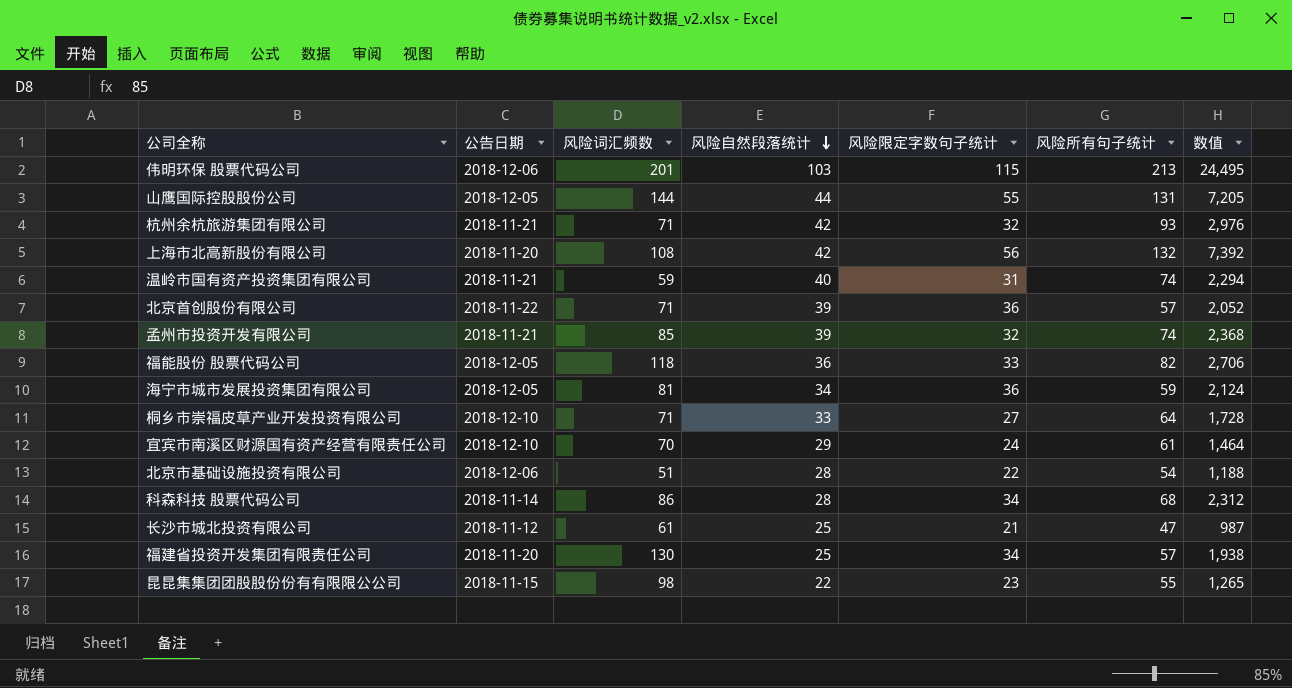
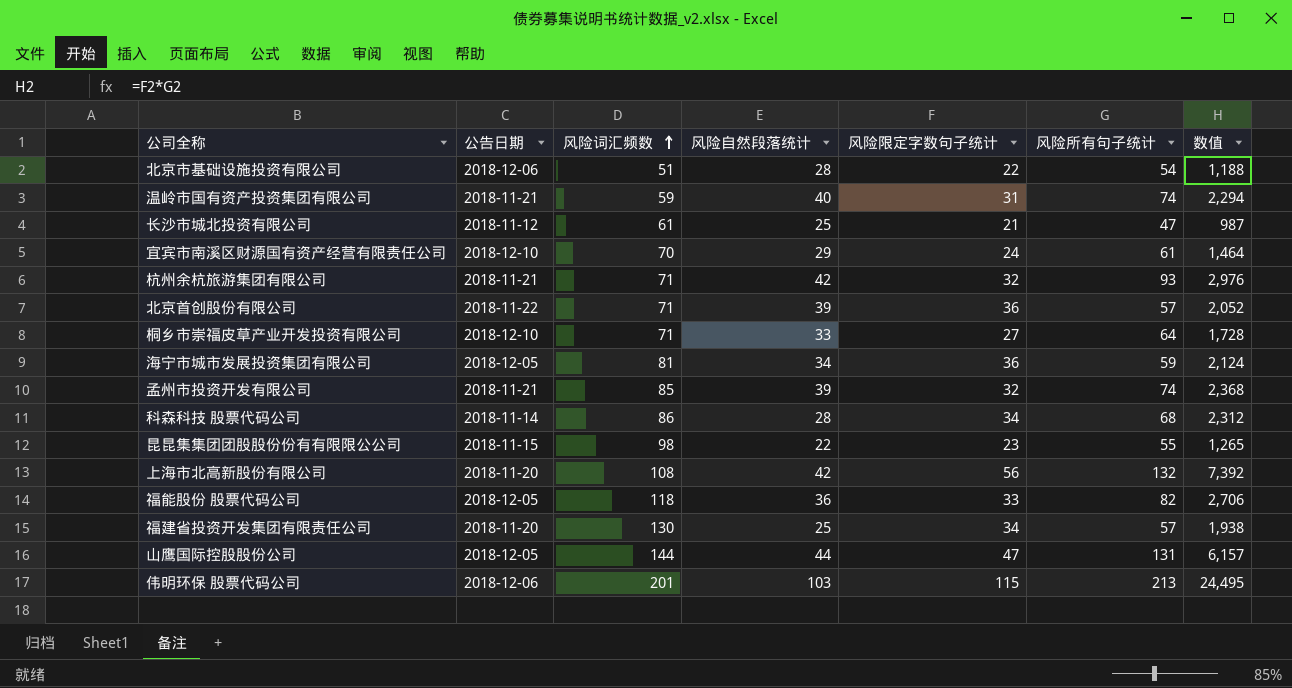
row order: 风险自然段落统计 descending -> 风险词汇频数 ascending
山鹰国际控股股份公司 | 风险限定字数句子统计: 55 -> 47
山鹰国际控股股份公司 | 数值: 7,205 -> 6,157

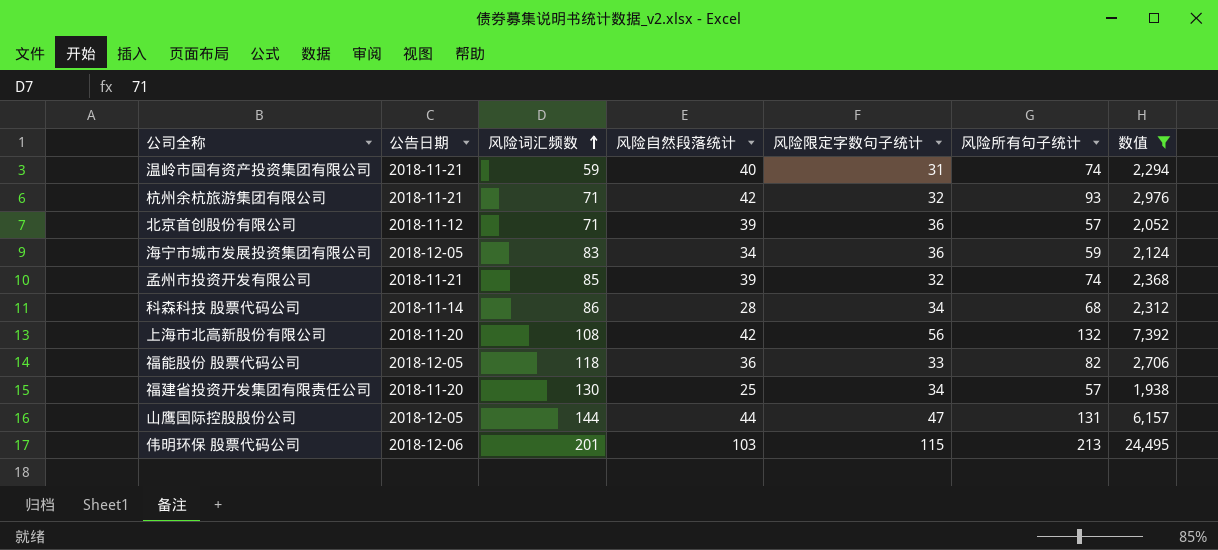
filter: none -> 数值 >= 1,938
北京首创股份有限公司 | 公告日期: 2018-11-22 -> 2018-11-12
海宁市城市发展投资集团有限公司 | 风险词汇频数: 81 -> 83

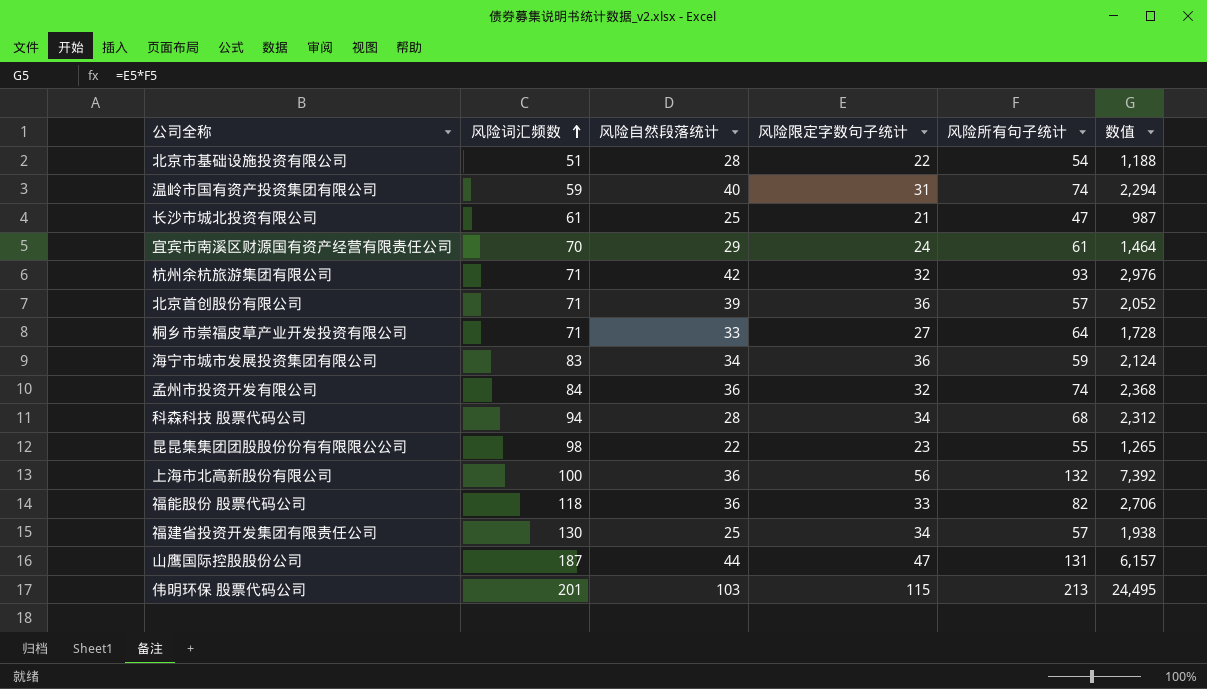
filter: 数值 >= 1,938 -> none
column 公告日期 | position: 2 -> none
孟州市投资开发有限公司 | 风险词汇频数: 85 -> 84
孟州市投资开发有限公司 | 风险自然段落统计: 39 -> 36
科森科技 股票代码公司 | 风险词汇频数: 86 -> 94
上海市北高新股份有限公司 | 风险词汇频数: 108 -> 100
上海市北高新股份有限公司 | 风险自然段落统计: 42 -> 36
山鹰国际控股股份公司 | 风险词汇频数: 144 -> 187

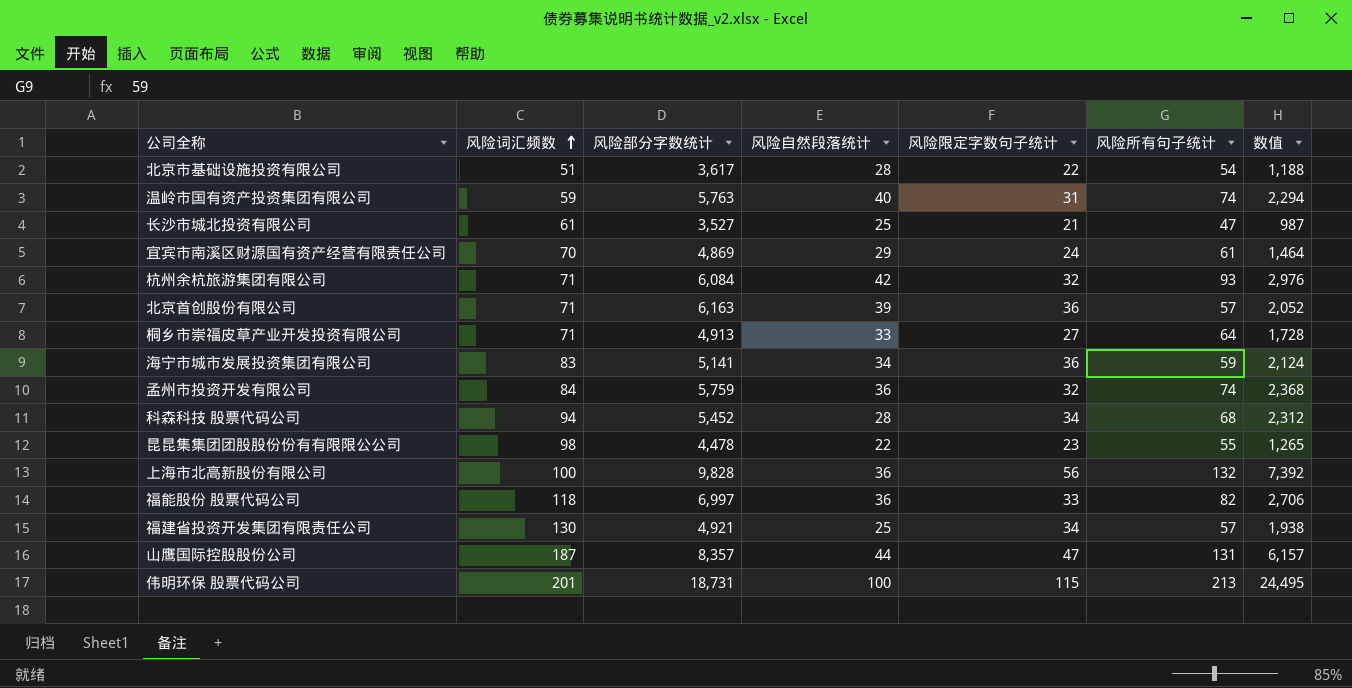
column 风险部分字数统计 | position: none -> 3
伟明环保 股票代码公司 | 风险自然段落统计: 103 -> 100

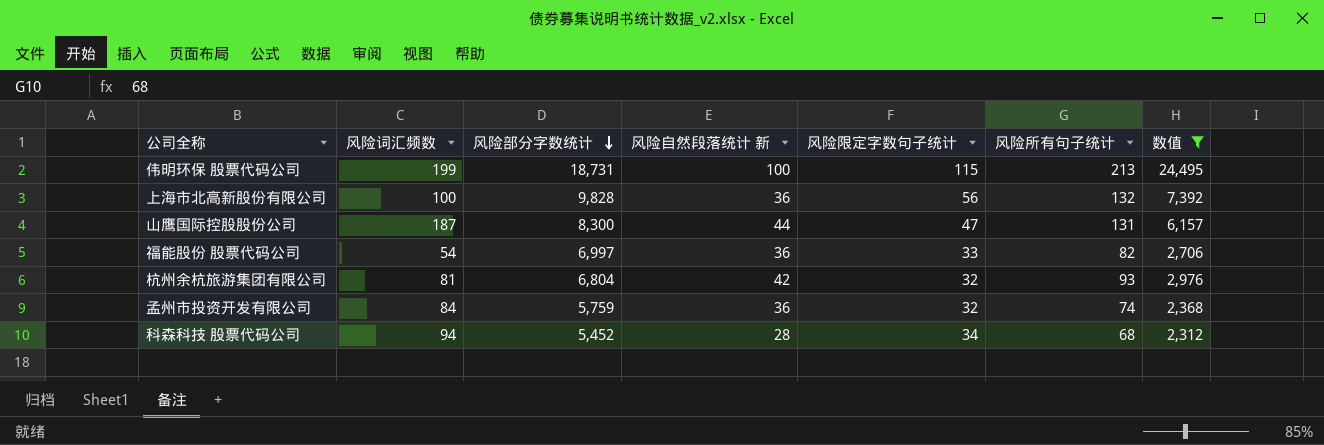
filter: none -> 数值 >= 2,312
row order: 风险词汇频数 ascending -> 风险部分字数统计 descending
column name: 风险自然段落统计 -> 风险自然段落统计 新
伟明环保 股票代码公司 | 风险词汇频数: 201 -> 199
山鹰国际控股股份公司 | 风险部分字数统计: 8,357 -> 8,300
福能股份 股票代码公司 | 风险词汇频数: 118 -> 54
杭州余杭旅游集团有限公司 | 风险词汇频数: 71 -> 81
杭州余杭旅游集团有限公司 | 风险部分字数统计: 6,084 -> 6,804

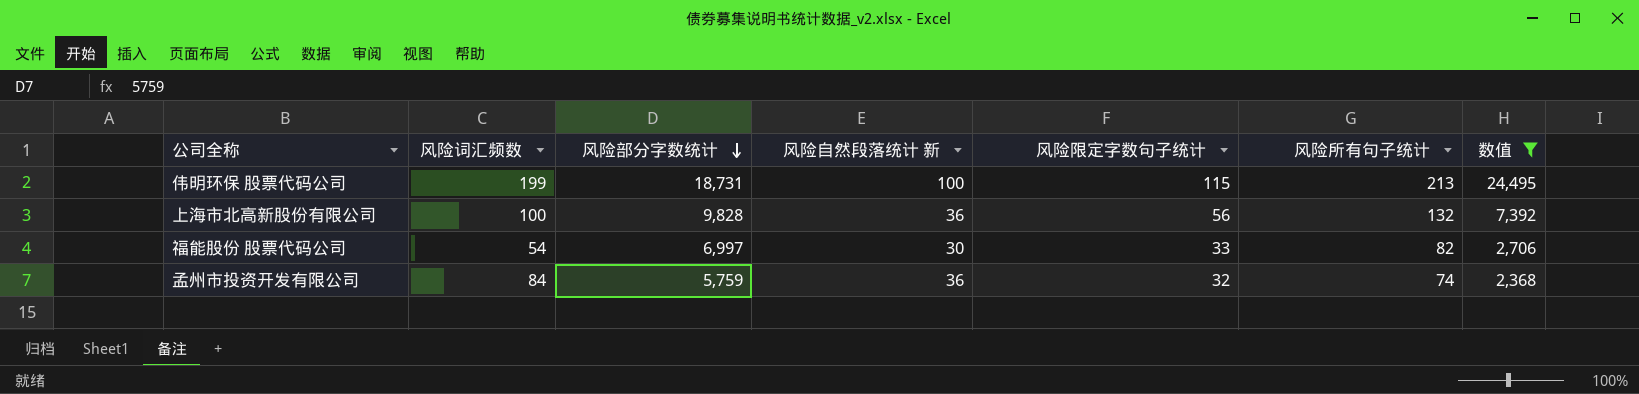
row 山鹰国际控股股份公司: 187 | 8,300 | 44 | 47 | 131 | 6,157 -> none
row 杭州余杭旅游集团有限公司: 81 | 6,804 | 42 | 32 | 93 | 2,976 -> none
row 科森科技 股票代码公司: 94 | 5,452 | 28 | 34 | 68 | 2,312 -> none
福能股份 股票代码公司 | 风险自然段落统计 新: 36 -> 30

